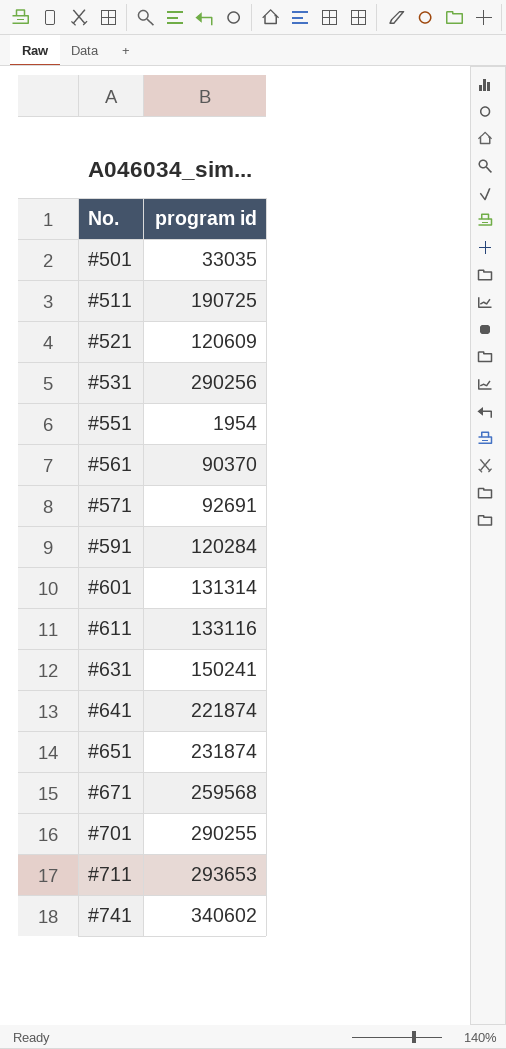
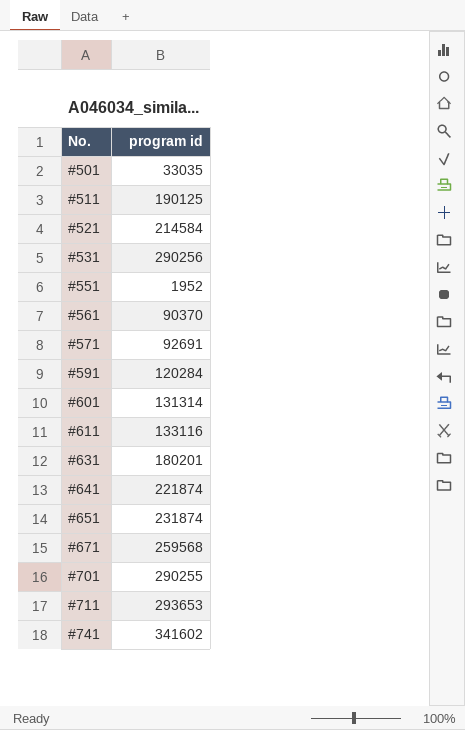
#511 | program id: 190725 -> 190125
#521 | program id: 120609 -> 214584
#551 | program id: 1954 -> 1952
#631 | program id: 150241 -> 180201
#741 | program id: 340602 -> 341602

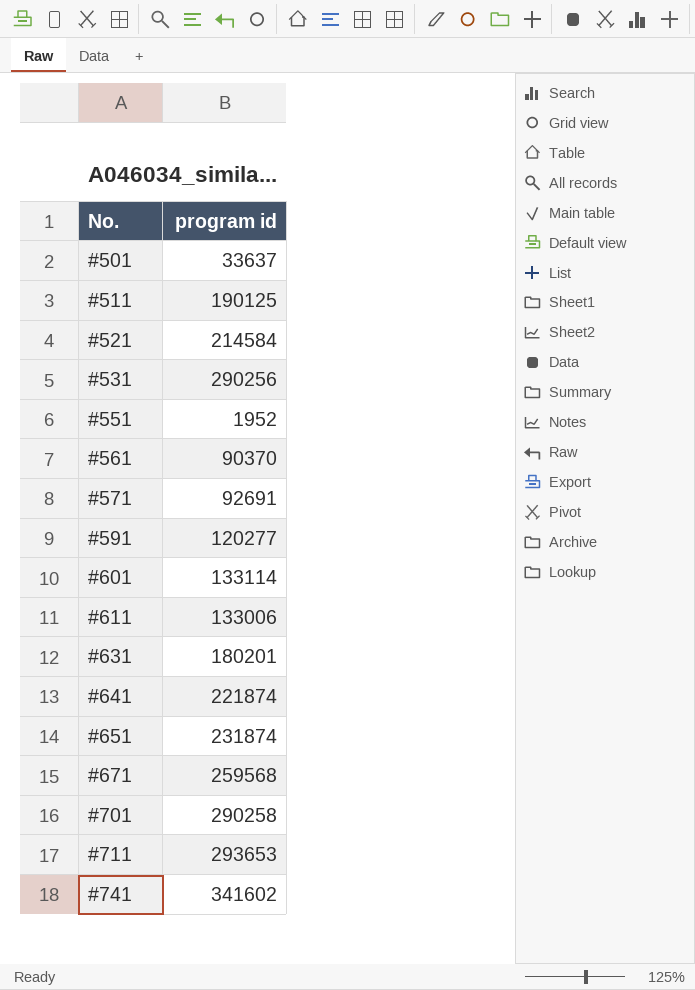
#501 | program id: 33035 -> 33637
#591 | program id: 120284 -> 120277
#601 | program id: 131314 -> 133114
#611 | program id: 133116 -> 133006
#701 | program id: 290255 -> 290258

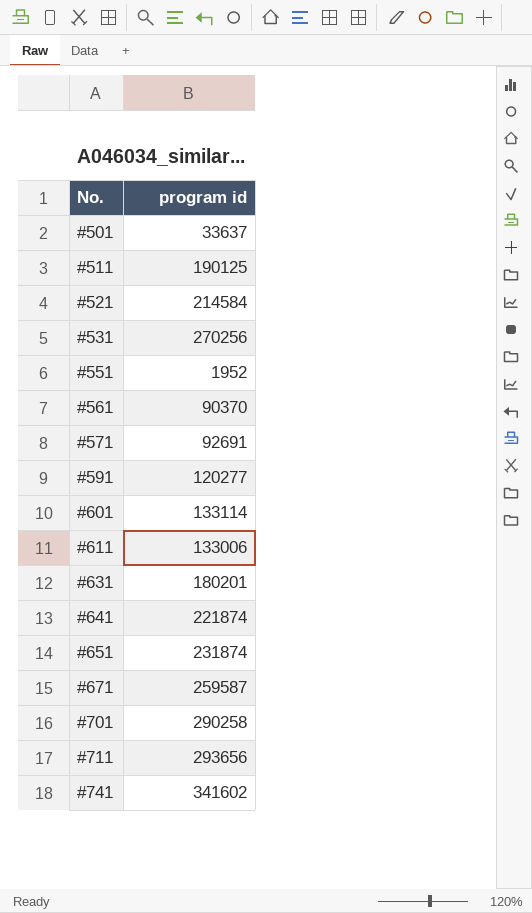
#531 | program id: 290256 -> 270256
#671 | program id: 259568 -> 259587
#711 | program id: 293653 -> 293656

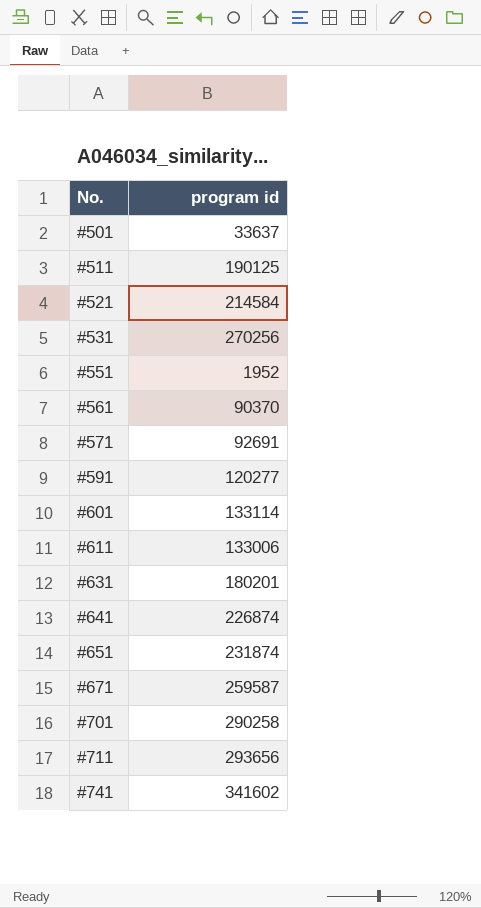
#641 | program id: 221874 -> 226874

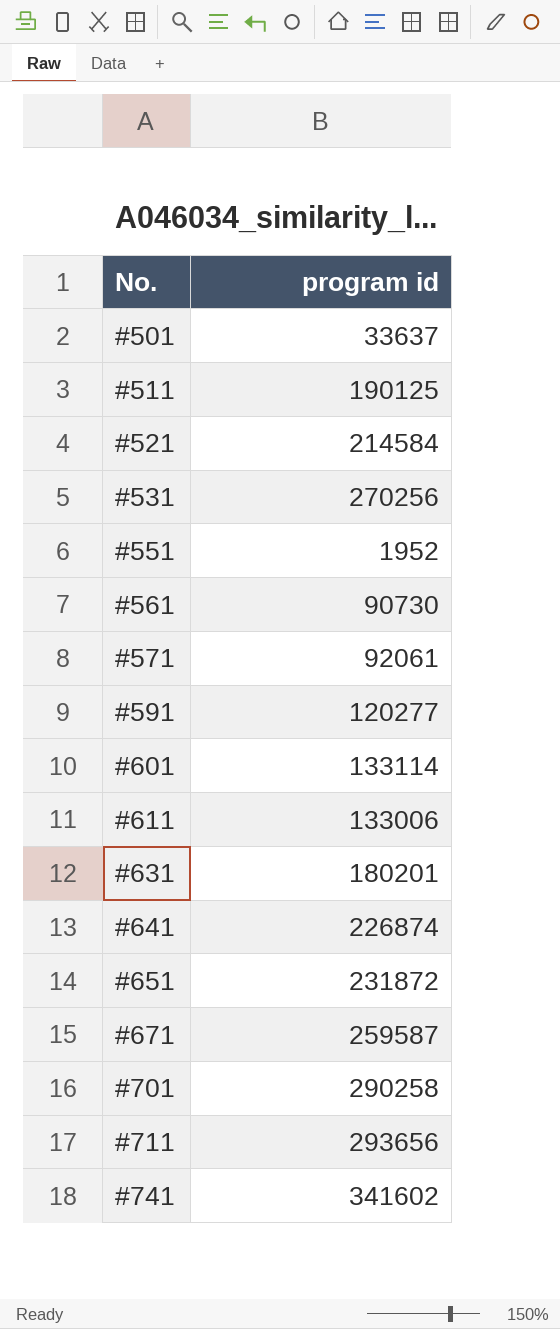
#561 | program id: 90370 -> 90730
#571 | program id: 92691 -> 92061
#651 | program id: 231874 -> 231872

